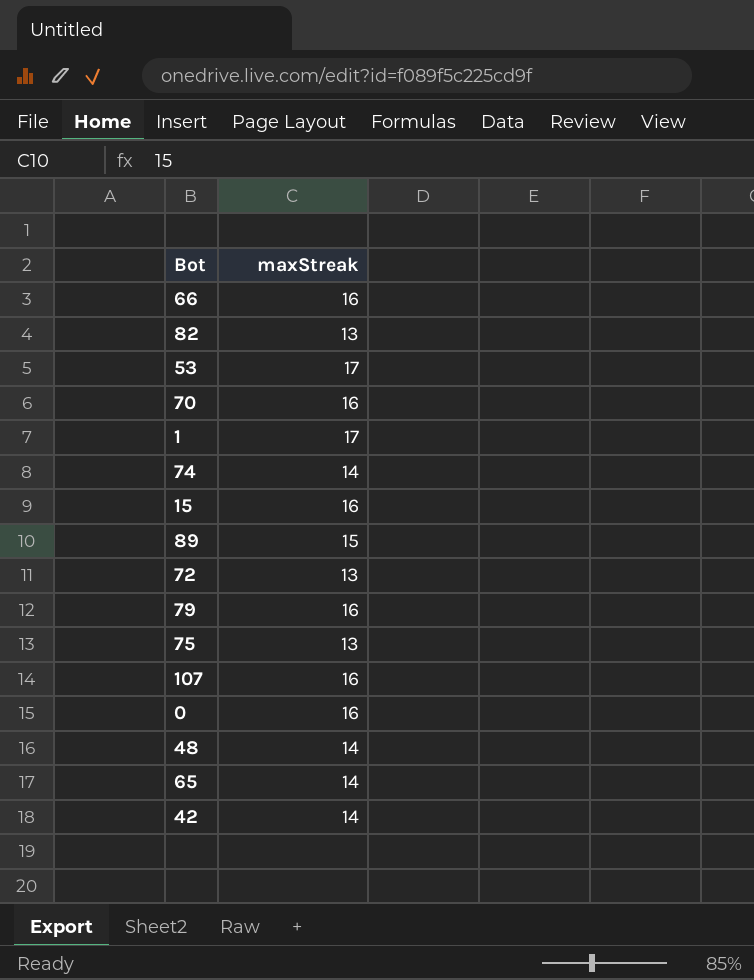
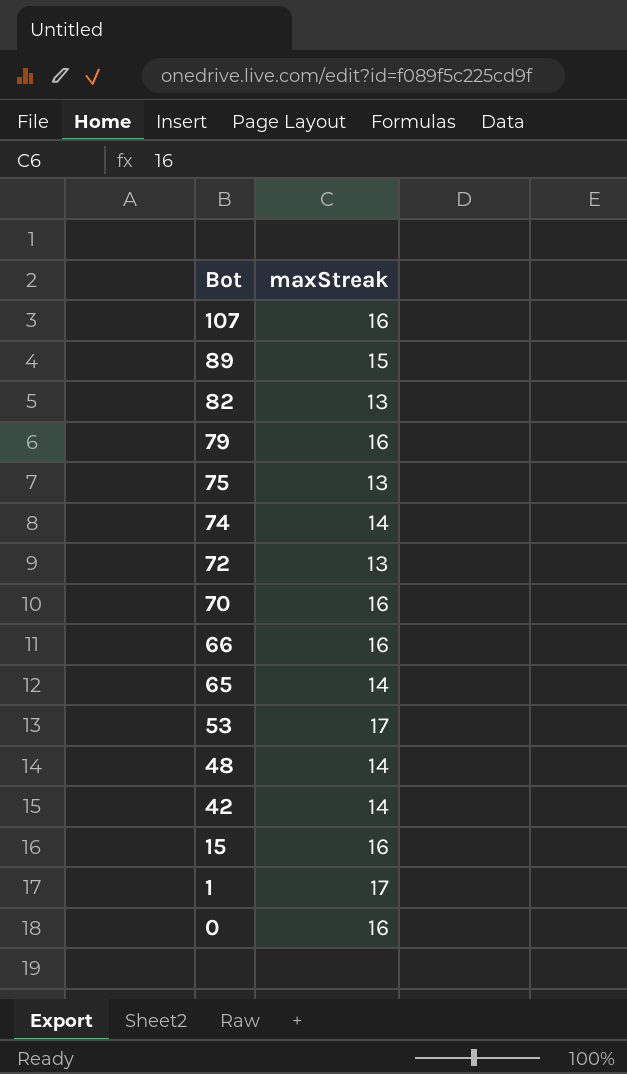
row order: none -> Bot descending

